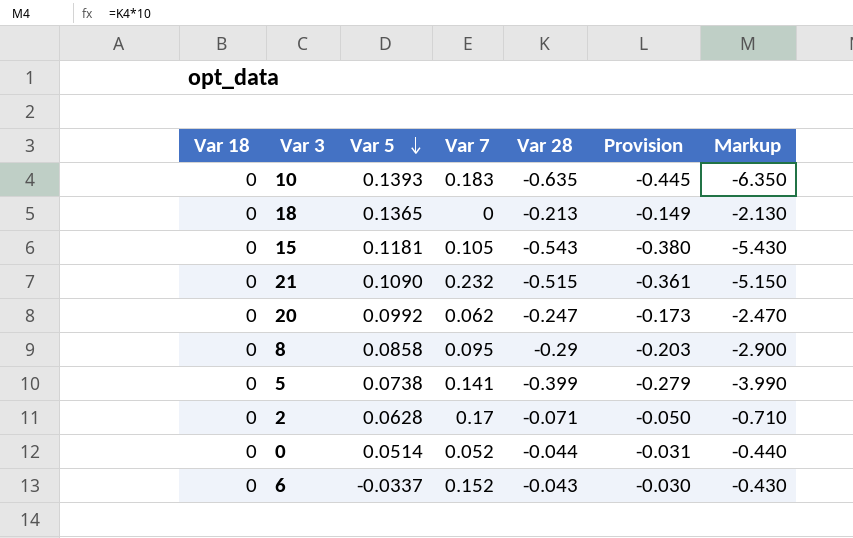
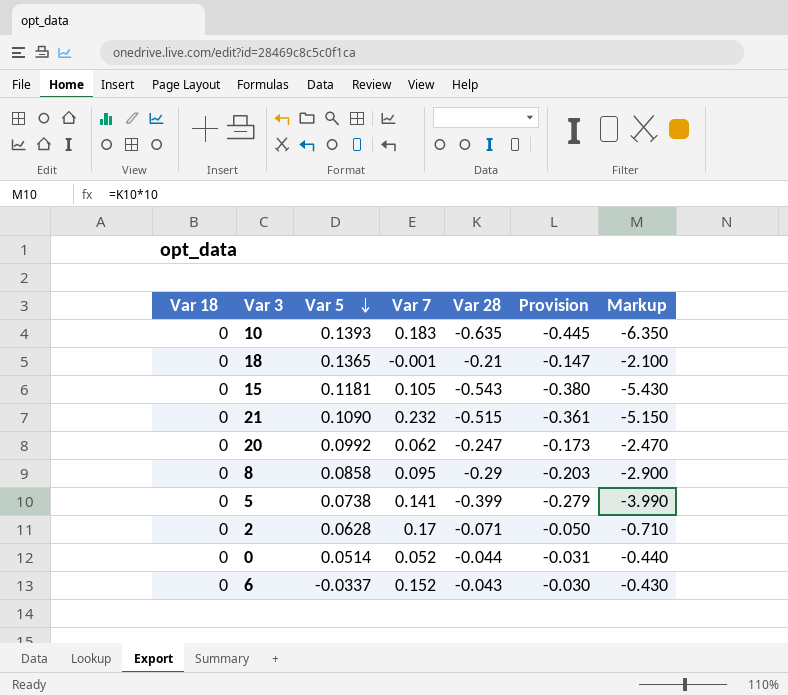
18 | Var 7: 0 -> -0.001
18 | Var 28: -0.213 -> -0.21
18 | Provision: -0.149 -> -0.147
18 | Markup: -2.130 -> -2.100

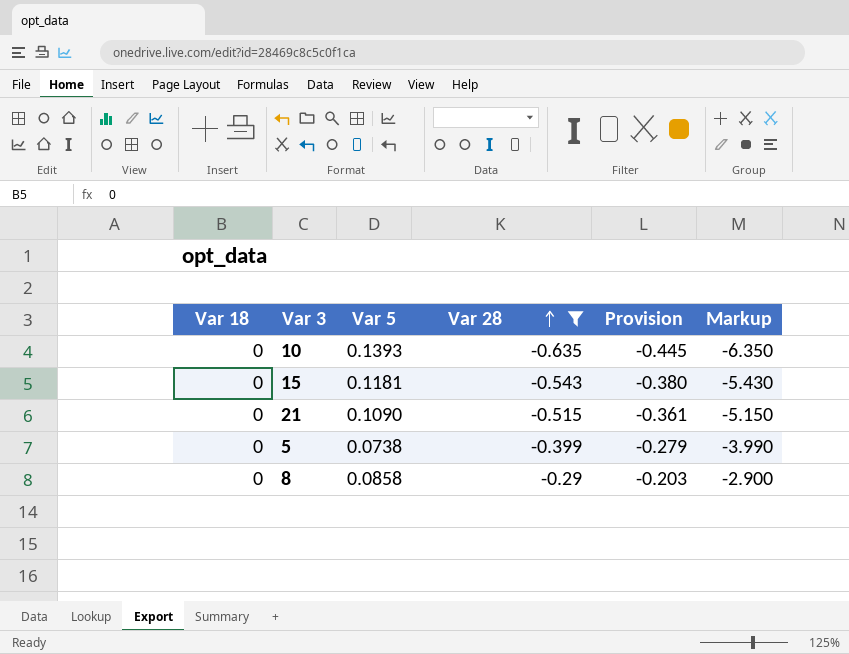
filter: none -> Var 28 <= -0.29
row order: Var 5 descending -> Var 28 ascending
column Var 7 | position: 4 -> none

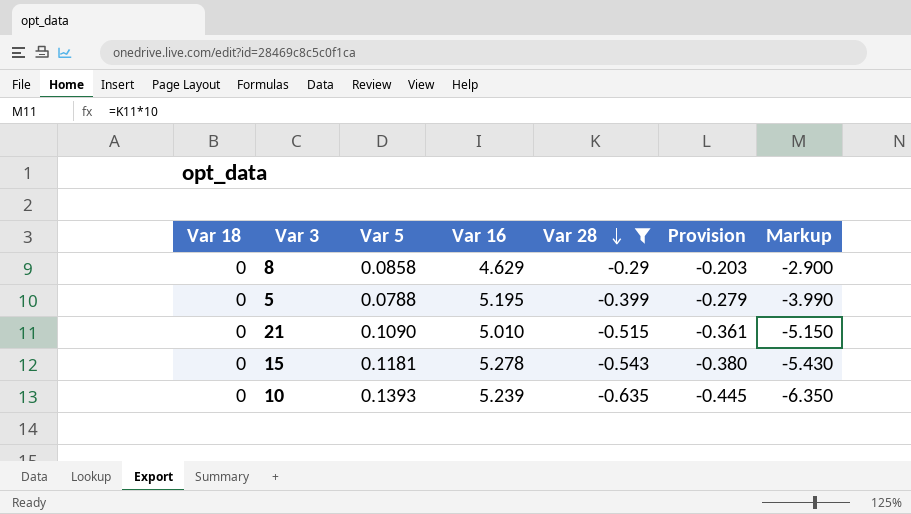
row order: Var 28 ascending -> Var 28 descending
column Var 16 | position: none -> 4
5 | Var 5: 0.0738 -> 0.0788

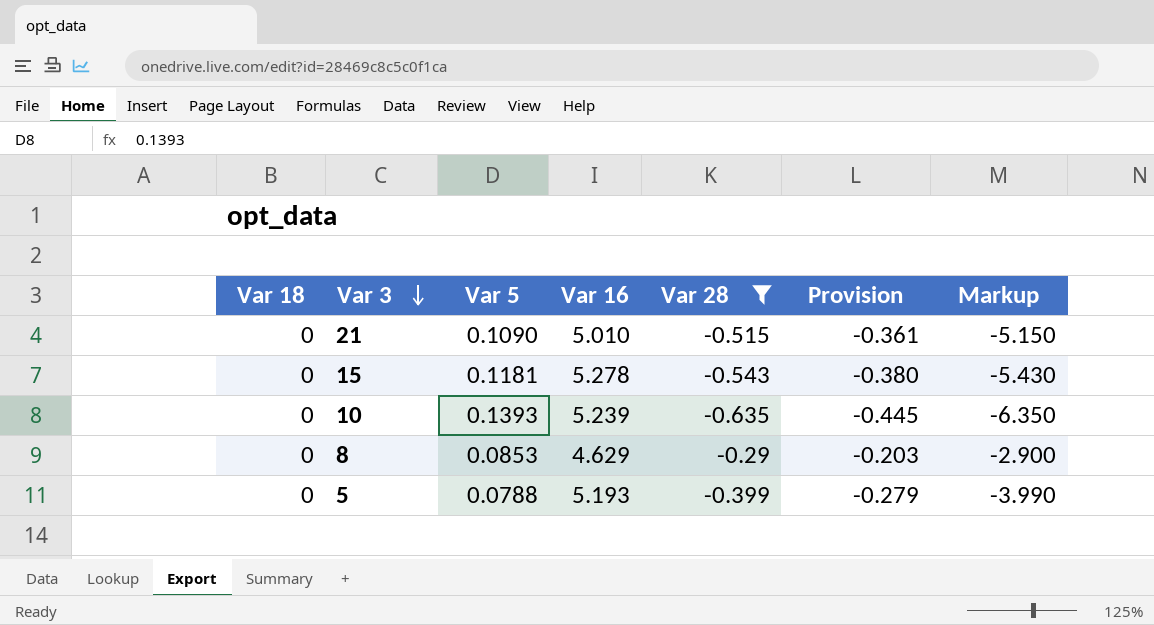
row order: Var 28 descending -> Var 3 descending
8 | Var 5: 0.0858 -> 0.0853
5 | Var 16: 5.195 -> 5.193

